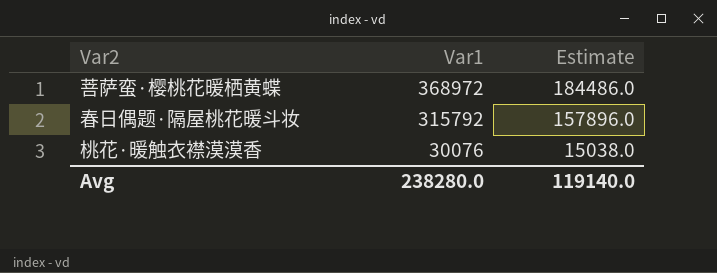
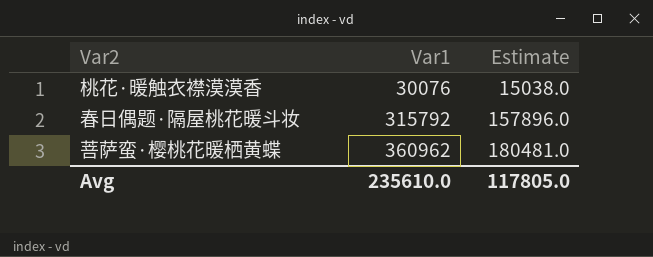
row order: Var1 descending -> Var1 ascending
菩萨蛮·樱桃花暖栖黄蝶 | Var1: 368972 -> 360962
菩萨蛮·樱桃花暖栖黄蝶 | Estimate: 184486.0 -> 180481.0
Avg | Var1: 238280.0 -> 235610.0
Avg | Estimate: 119140.0 -> 117805.0

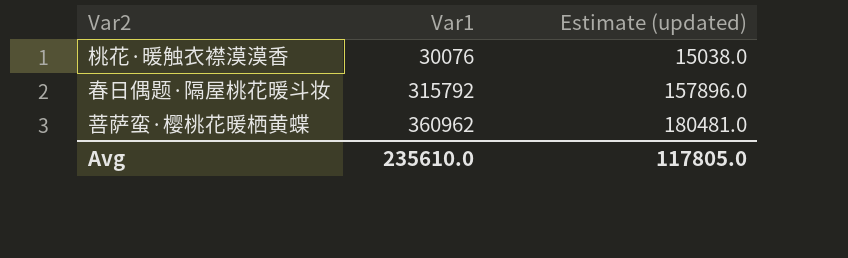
column name: Estimate -> Estimate (updated)

